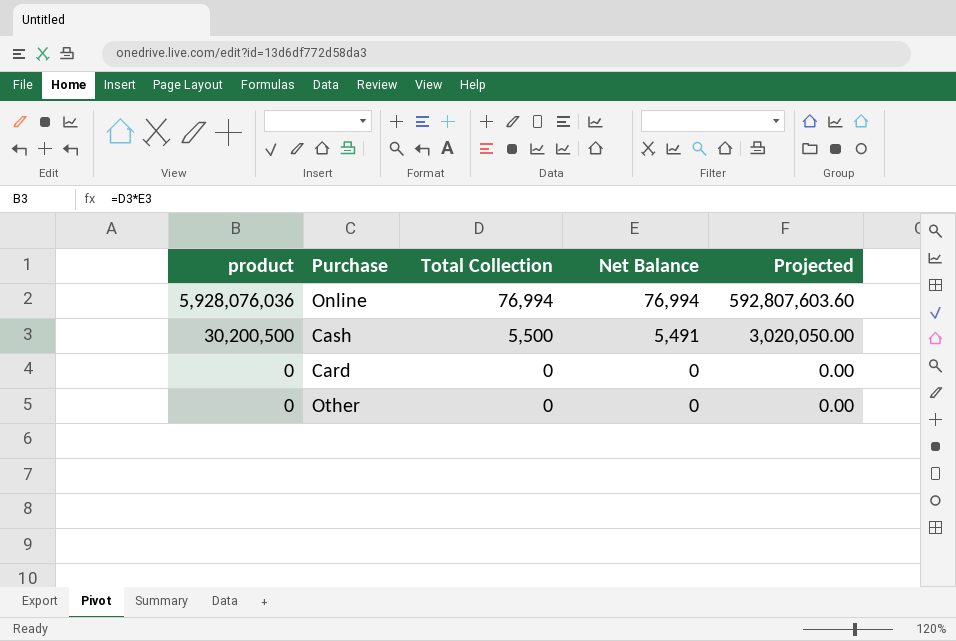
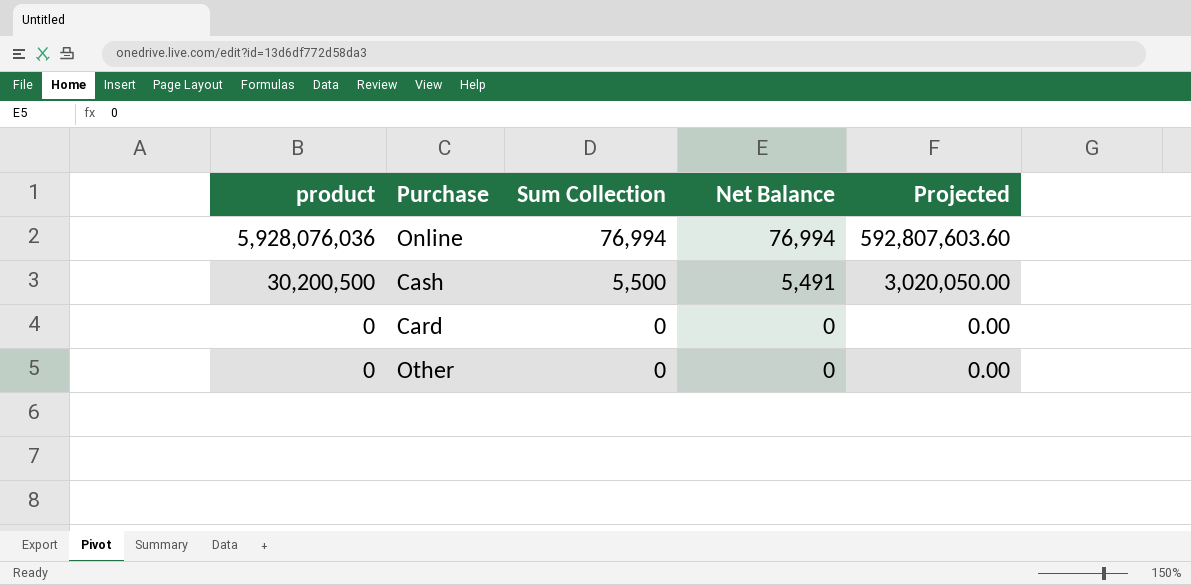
column name: Total Collection -> Sum Collection

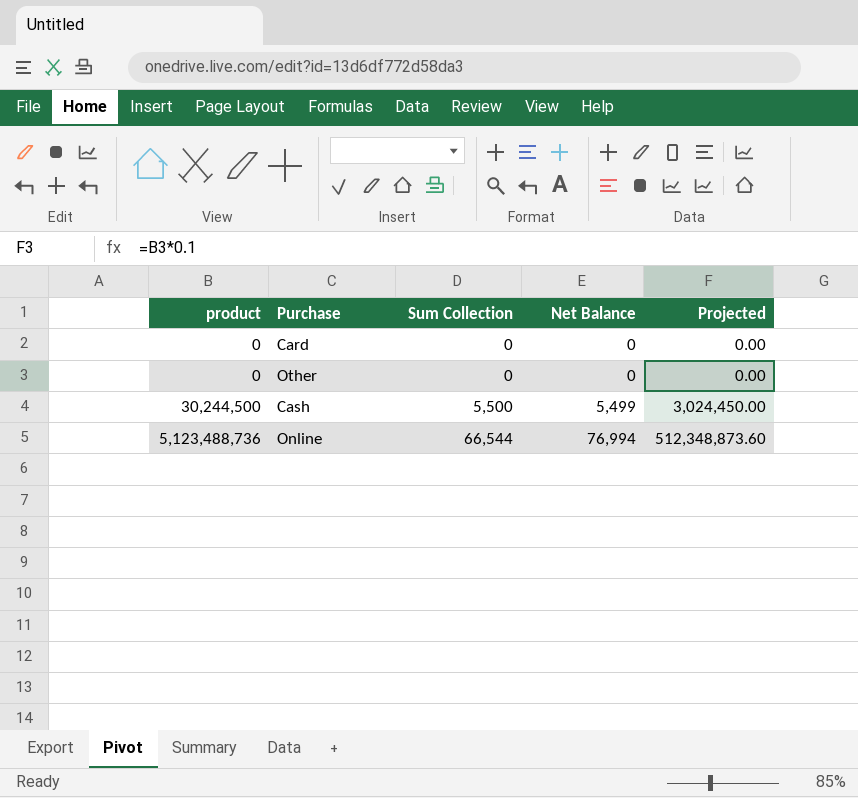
row order: product descending -> product ascending
Cash | product: 30,200,500 -> 30,244,500
Cash | Net Balance: 5,491 -> 5,499
Cash | Projected: 3,020,050.00 -> 3,024,450.00
Online | product: 5,928,076,036 -> 5,123,488,736
Online | Sum Collection: 76,994 -> 66,544
Online | Projected: 592,807,603.60 -> 512,348,873.60

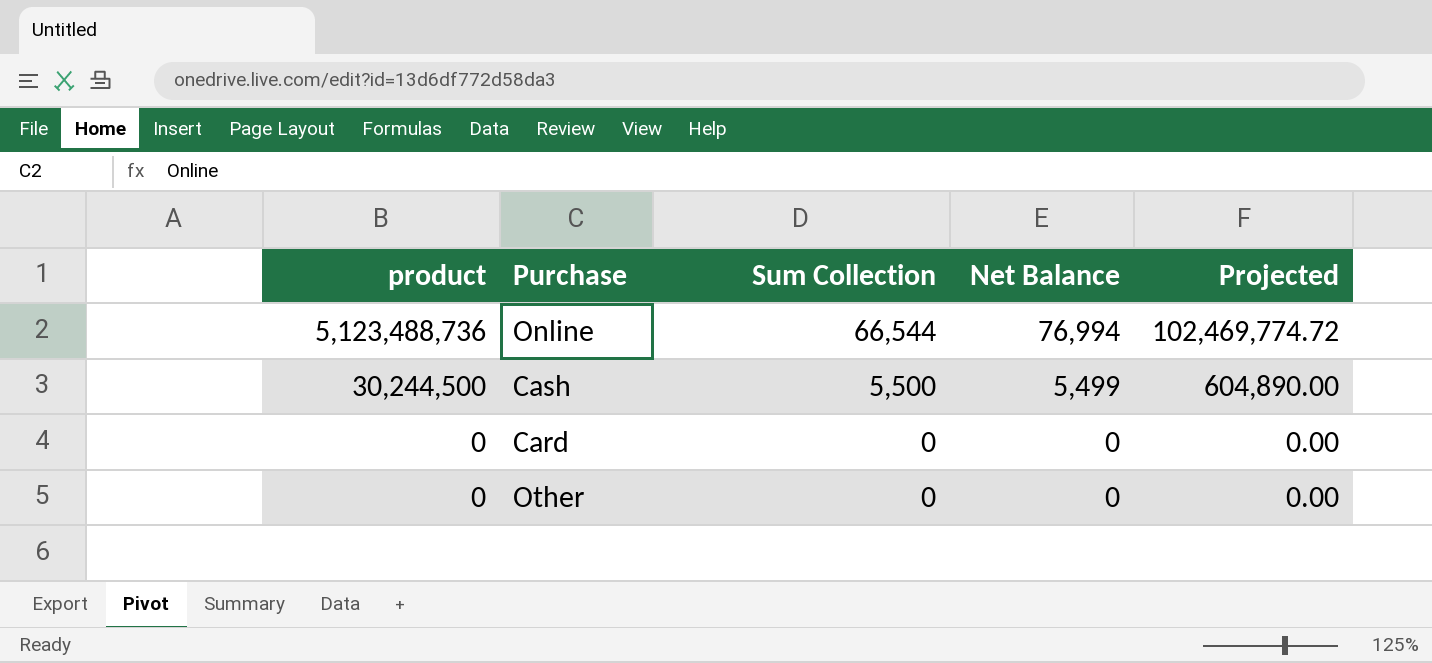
row order: product ascending -> product descending
column Projected | formula: [product] * 0.1 -> [product] * 0.02

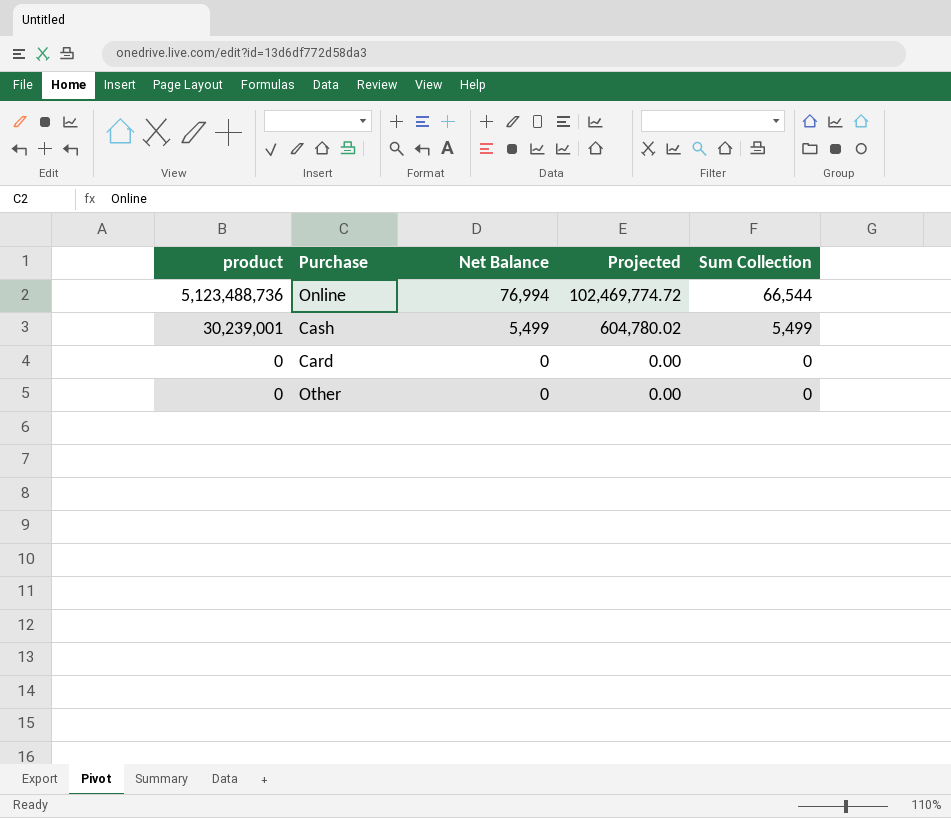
column Sum Collection | position: 3 -> 5
Cash | product: 30,244,500 -> 30,239,001
Cash | Projected: 604,890.00 -> 604,780.02
Cash | Sum Collection: 5,500 -> 5,499

